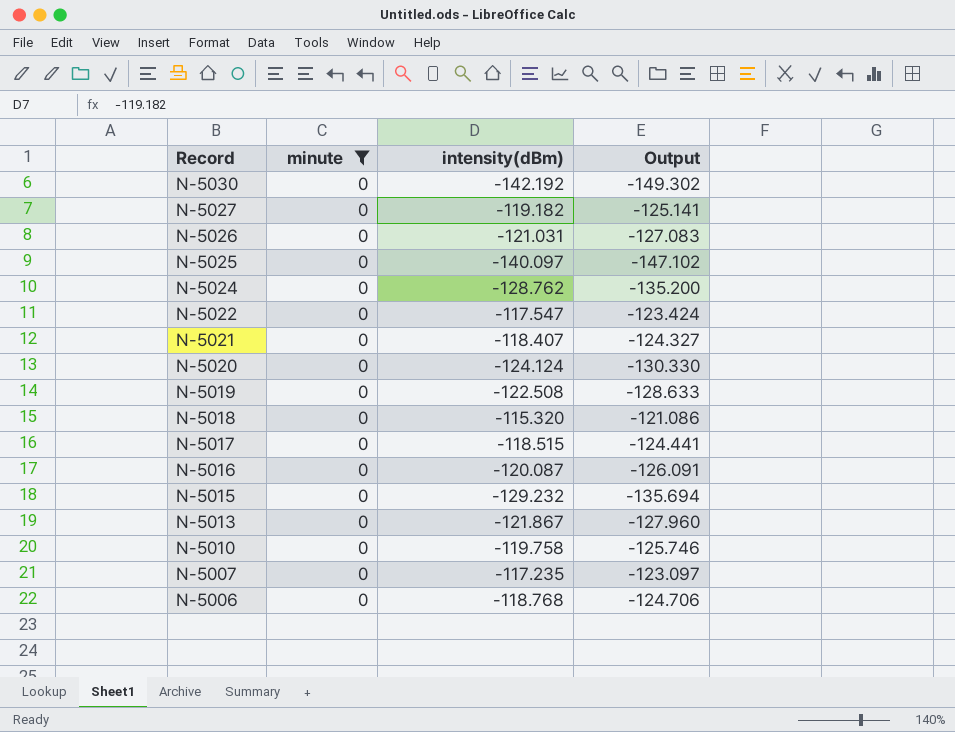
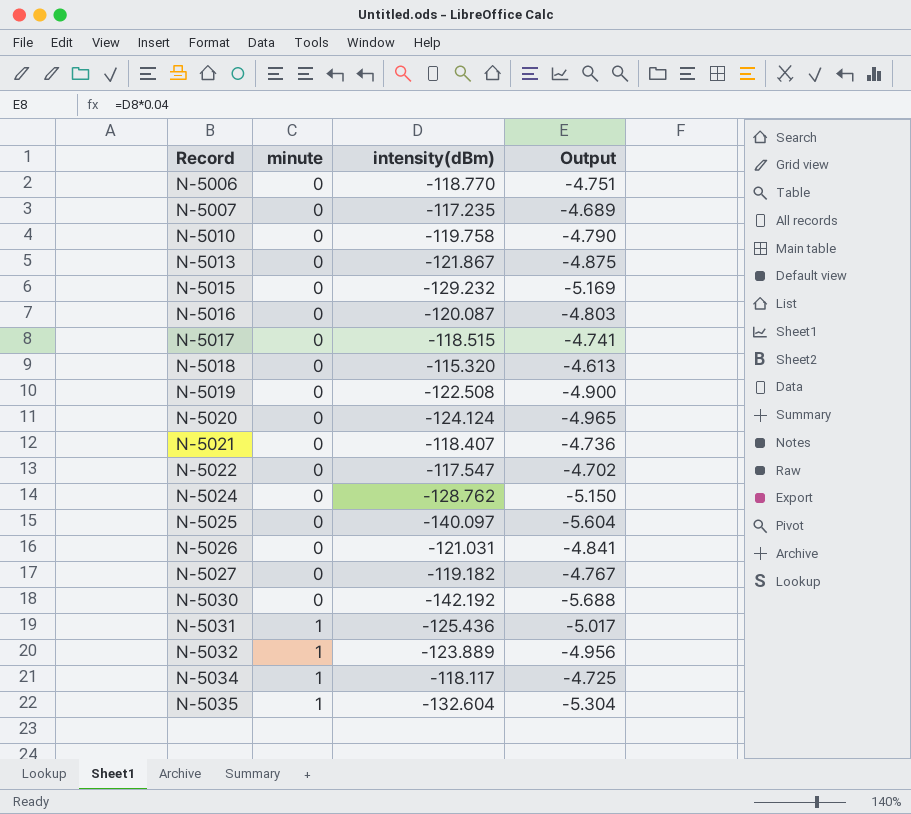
filter: minute = 0 -> none
row order: Record descending -> Record ascending
column Output | formula: [intensity(dBm)] * 1.05 -> [intensity(dBm)] * 0.04
N-5006 | intensity(dBm): -118.768 -> -118.770

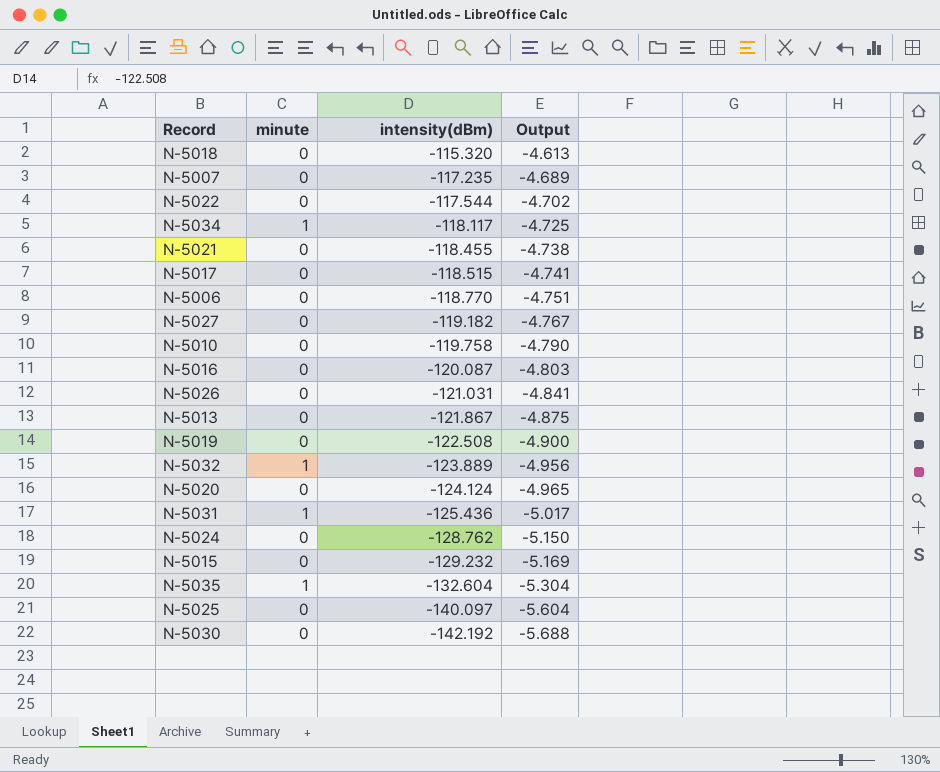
row order: Record ascending -> intensity(dBm) descending
N-5022 | intensity(dBm): -117.547 -> -117.544
N-5021 | intensity(dBm): -118.407 -> -118.455
N-5021 | Output: -4.736 -> -4.738

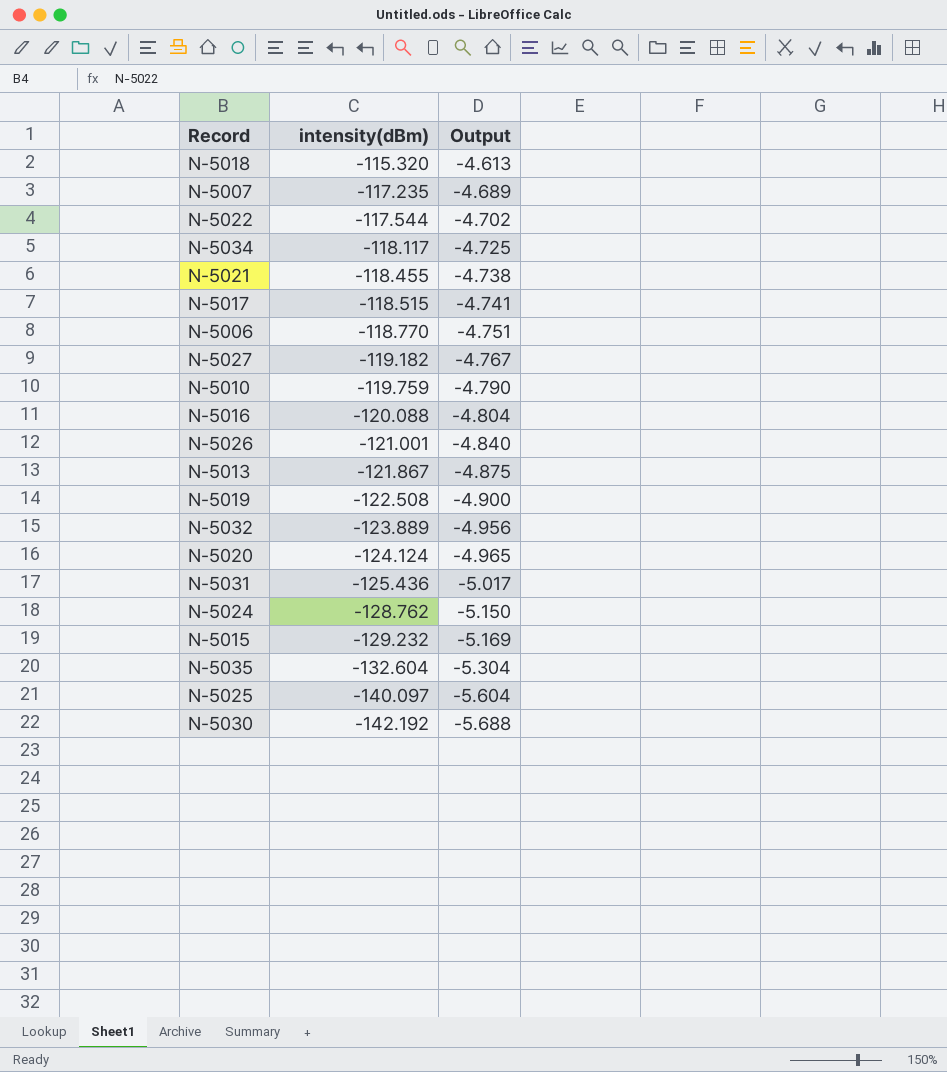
column minute | position: 2 -> none
N-5010 | intensity(dBm): -119.758 -> -119.759
N-5016 | intensity(dBm): -120.087 -> -120.088
N-5016 | Output: -4.803 -> -4.804
N-5026 | intensity(dBm): -121.031 -> -121.001
N-5026 | Output: -4.841 -> -4.840

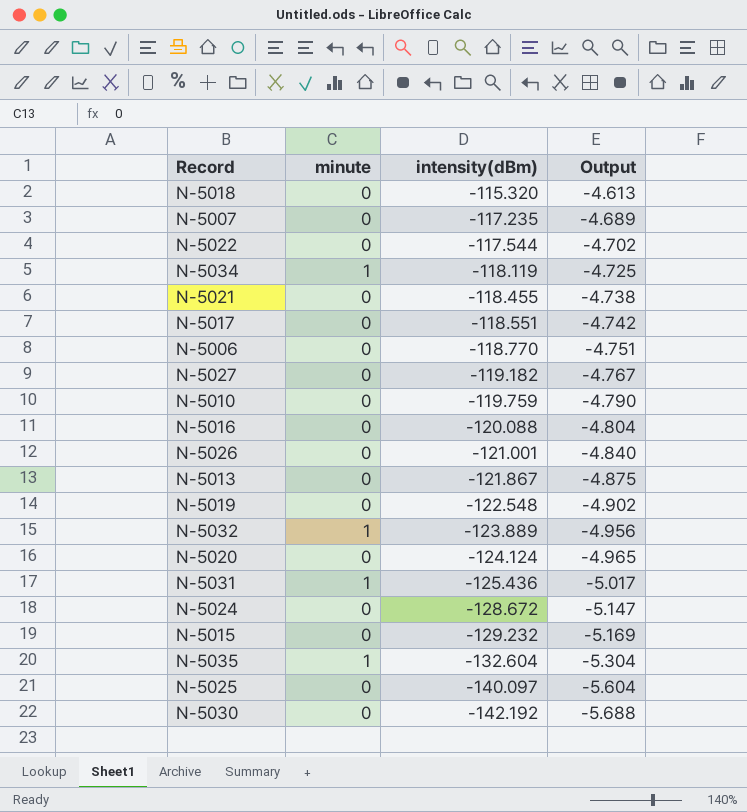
column minute | position: none -> 2
N-5034 | intensity(dBm): -118.117 -> -118.119
N-5017 | intensity(dBm): -118.515 -> -118.551
N-5017 | Output: -4.741 -> -4.742
N-5019 | intensity(dBm): -122.508 -> -122.548
N-5019 | Output: -4.900 -> -4.902
N-5024 | intensity(dBm): -128.762 -> -128.672
N-5024 | Output: -5.150 -> -5.147

